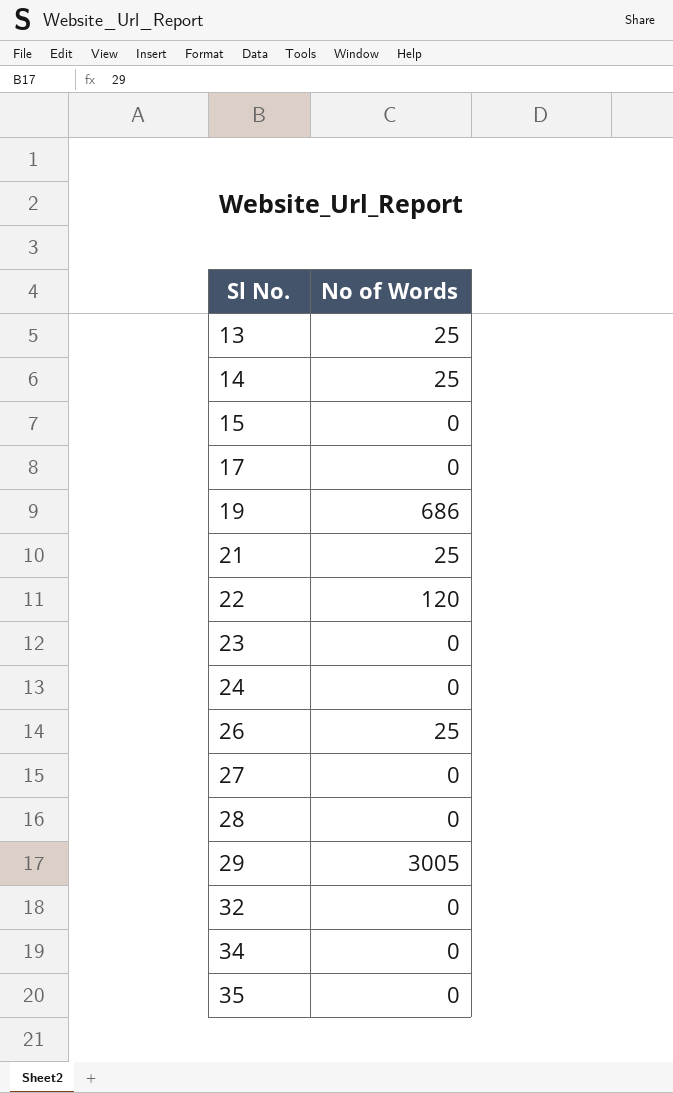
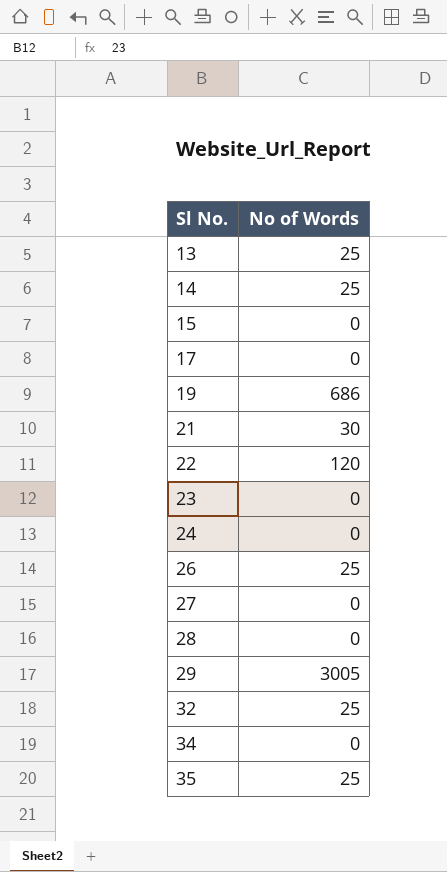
21 | No of Words: 25 -> 30
32 | No of Words: 0 -> 25
35 | No of Words: 0 -> 25

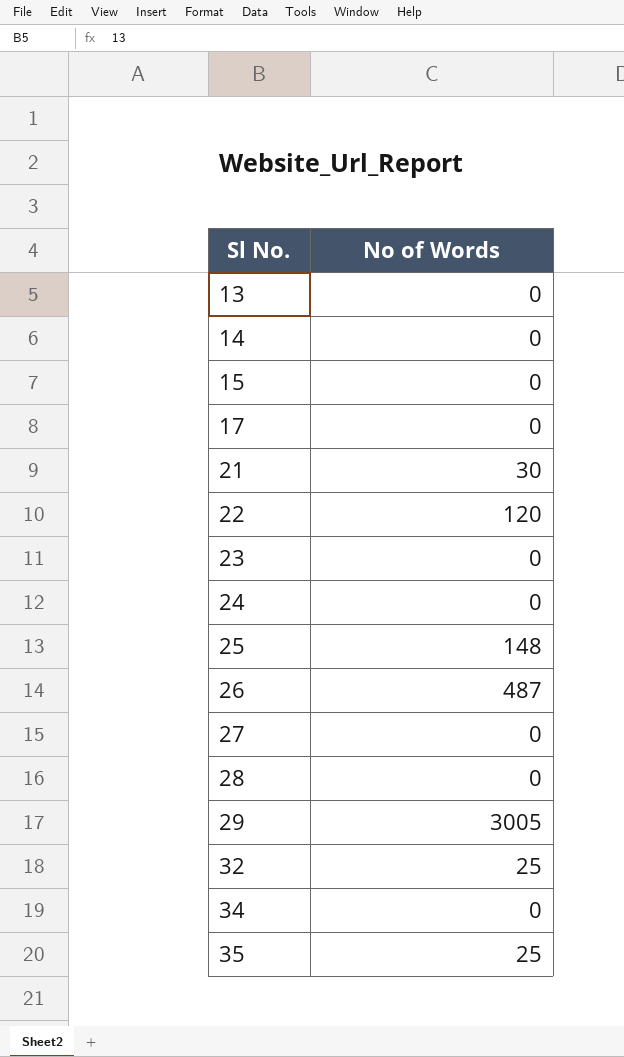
row 19: 686 -> none
13 | No of Words: 25 -> 0
14 | No of Words: 25 -> 0
row 25: none -> 148
26 | No of Words: 25 -> 487

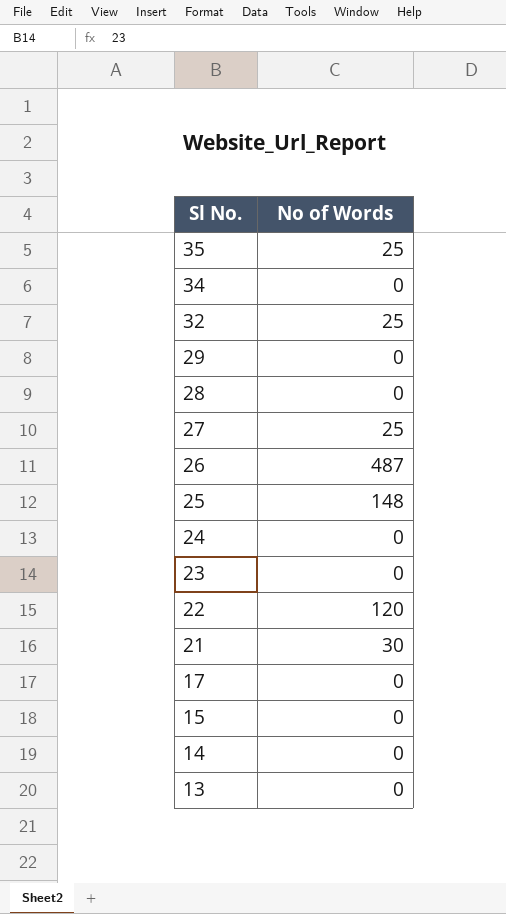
row order: Sl No. ascending -> Sl No. descending
29 | No of Words: 3005 -> 0
27 | No of Words: 0 -> 25

